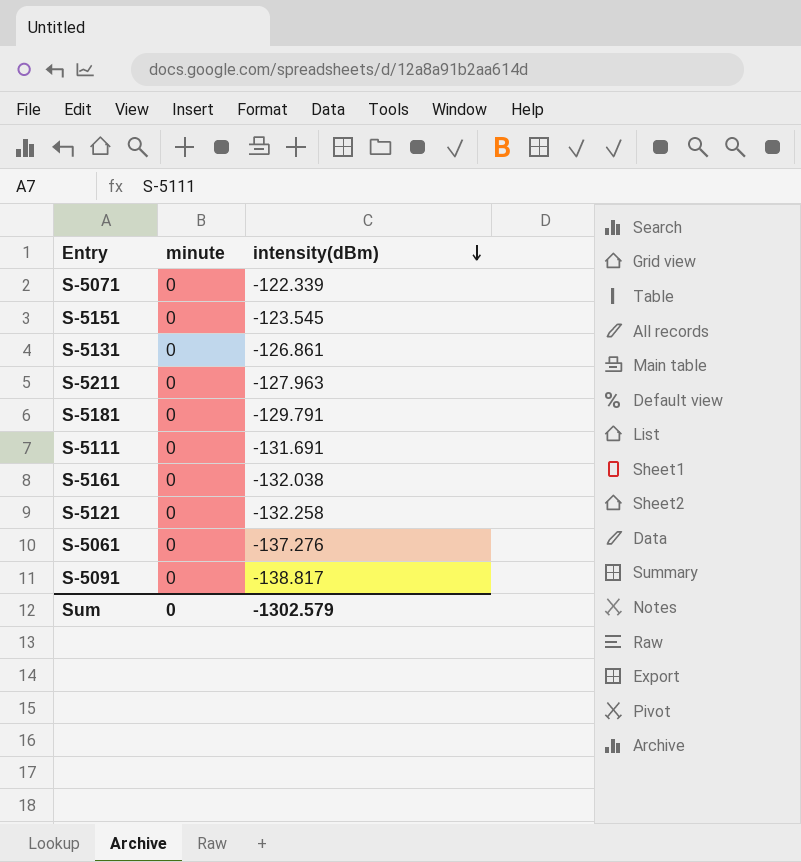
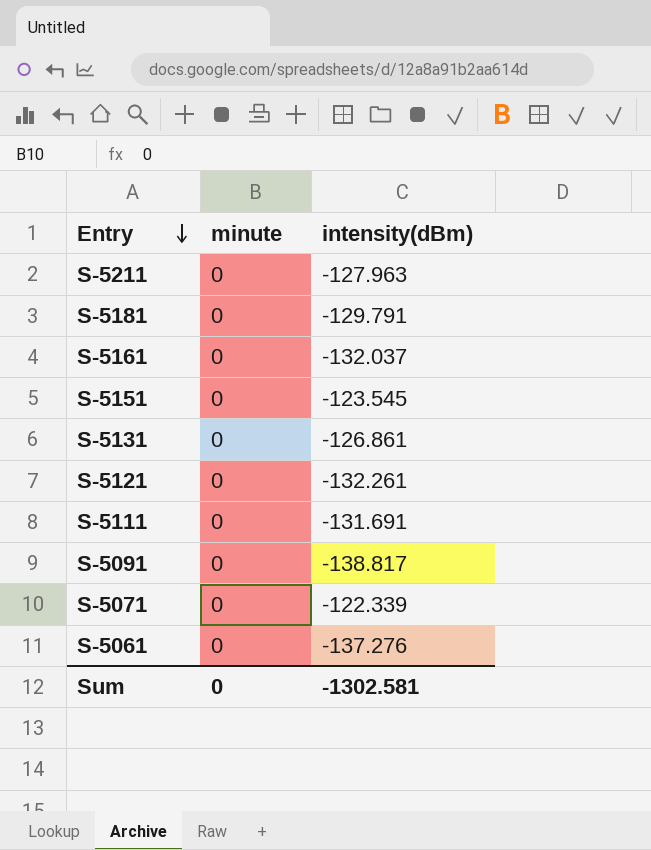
row order: intensity(dBm) descending -> Entry descending
S-5161 | intensity(dBm): -132.038 -> -132.037
S-5121 | intensity(dBm): -132.258 -> -132.261
Sum | intensity(dBm): -1302.579 -> -1302.581

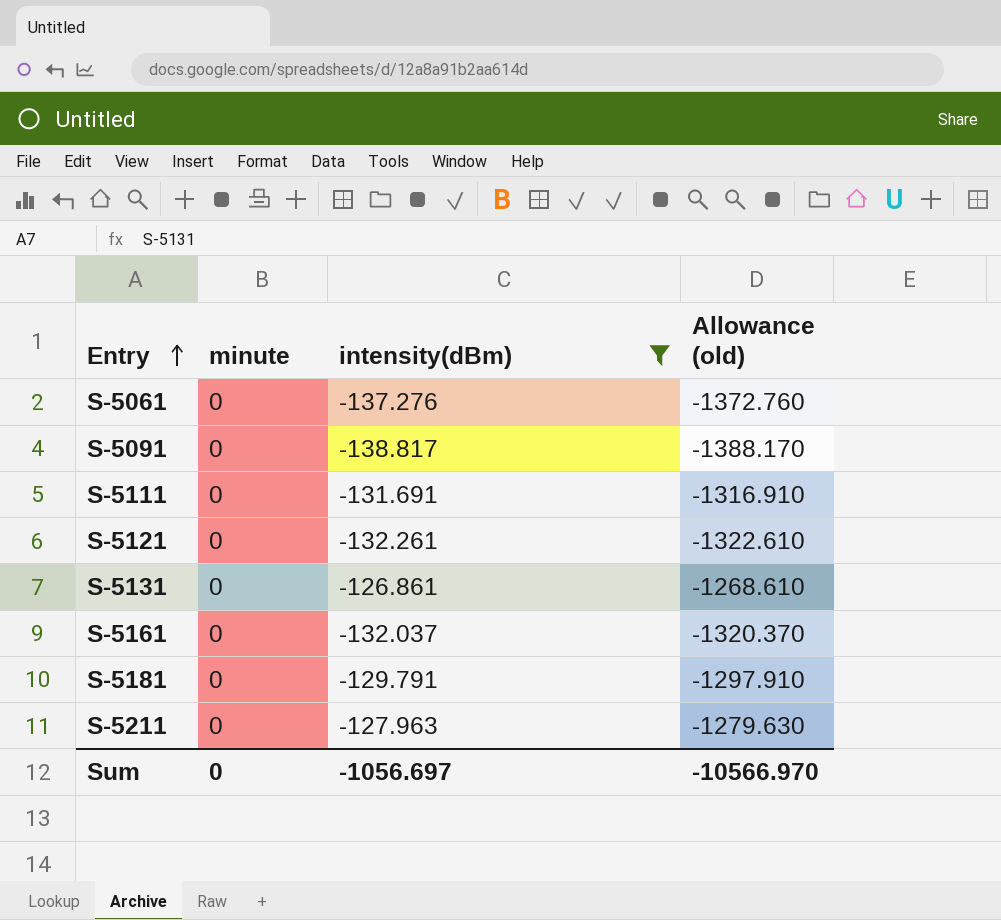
filter: none -> intensity(dBm) <= -126.861
row order: Entry descending -> Entry ascending
column Allowance (old) | formula: none -> [intensity(dBm)] * 10
Sum | intensity(dBm): -1302.581 -> -1056.697

